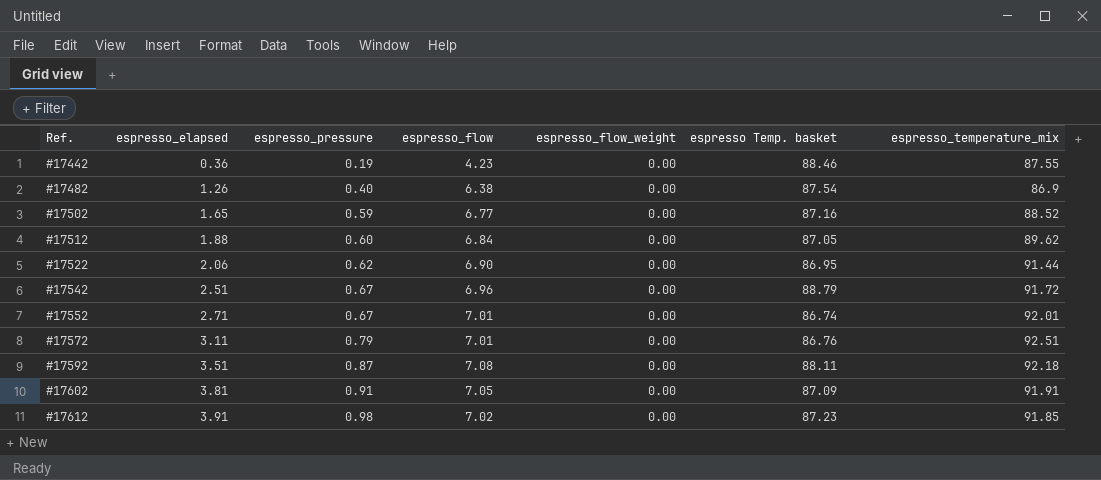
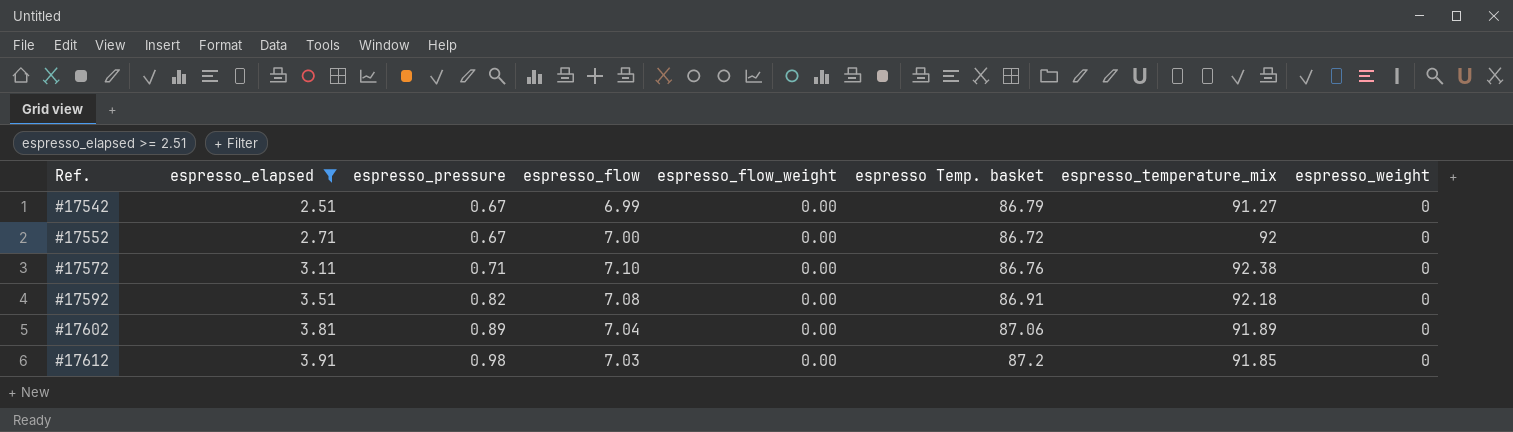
filter: none -> espresso_elapsed >= 2.51
column espresso_weight | position: none -> 8
#17542 | espresso_flow: 6.96 -> 6.99
#17542 | espresso Temp. basket: 88.79 -> 86.79
#17542 | espresso_temperature_mix: 91.72 -> 91.27
#17552 | espresso_flow: 7.01 -> 7.00
#17552 | espresso Temp. basket: 86.74 -> 86.72
#17552 | espresso_temperature_mix: 92.01 -> 92
#17572 | espresso_pressure: 0.79 -> 0.71
#17572 | espresso_flow: 7.01 -> 7.10
#17572 | espresso_temperature_mix: 92.51 -> 92.38
#17592 | espresso_pressure: 0.87 -> 0.82
#17592 | espresso Temp. basket: 88.11 -> 86.91
#17602 | espresso_pressure: 0.91 -> 0.89
#17602 | espresso_flow: 7.05 -> 7.04
#17602 | espresso Temp. basket: 87.09 -> 87.06
#17602 | espresso_temperature_mix: 91.91 -> 91.89
#17612 | espresso_flow: 7.02 -> 7.03
#17612 | espresso Temp. basket: 87.23 -> 87.2

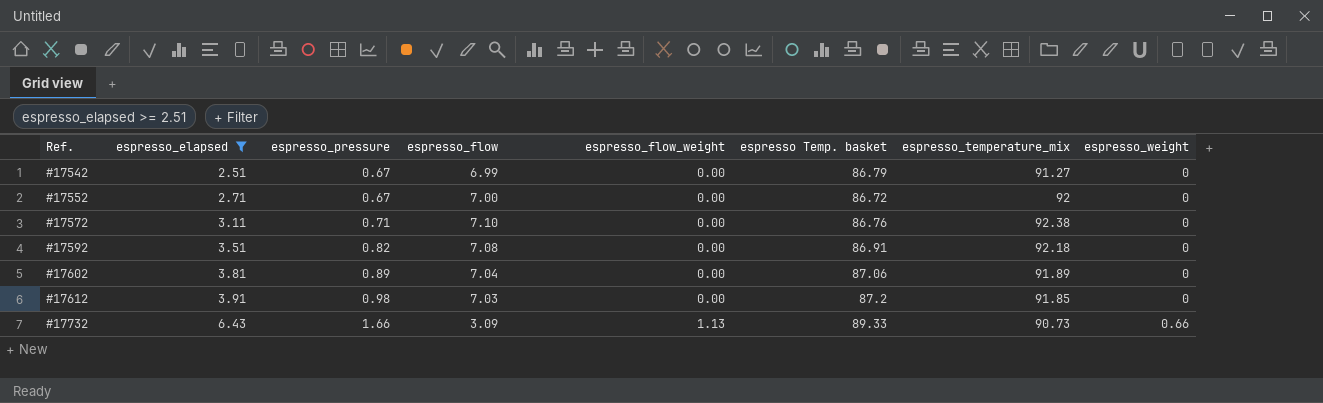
row #17732: none -> 6.43 | 1.66 | 3.09 | 1.13 | 89.33 | 90.73 | 0.66

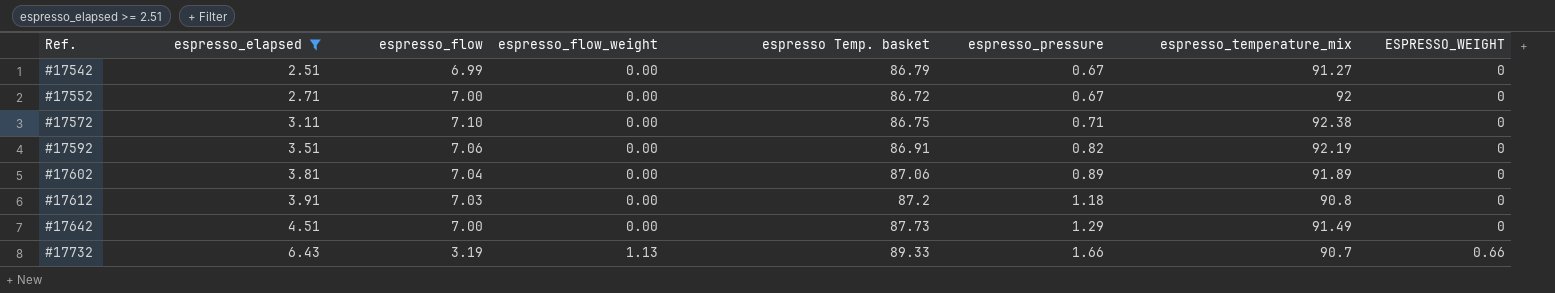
column espresso_pressure | position: 3 -> 6
column name: espresso_weight -> ESPRESSO_WEIGHT
#17572 | espresso Temp. basket: 86.76 -> 86.75
#17592 | espresso_flow: 7.08 -> 7.06
#17592 | espresso_temperature_mix: 92.18 -> 92.19
#17612 | espresso_pressure: 0.98 -> 1.18
#17612 | espresso_temperature_mix: 91.85 -> 90.8
row #17642: none -> 4.51 | 7.00 | 0.00 | 87.73 | 1.29 | 91.49 | 0
#17732 | espresso_flow: 3.09 -> 3.19
#17732 | espresso_temperature_mix: 90.73 -> 90.7

